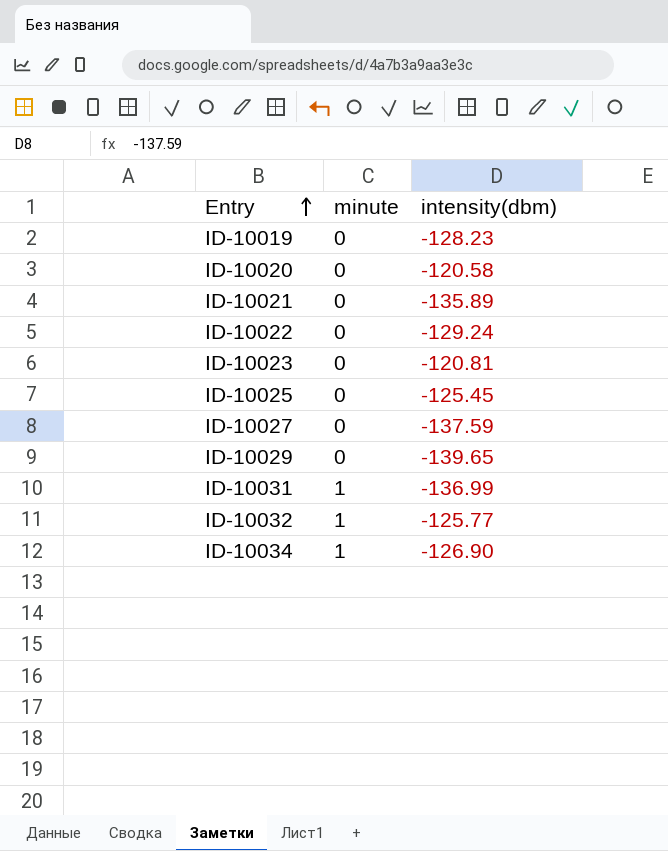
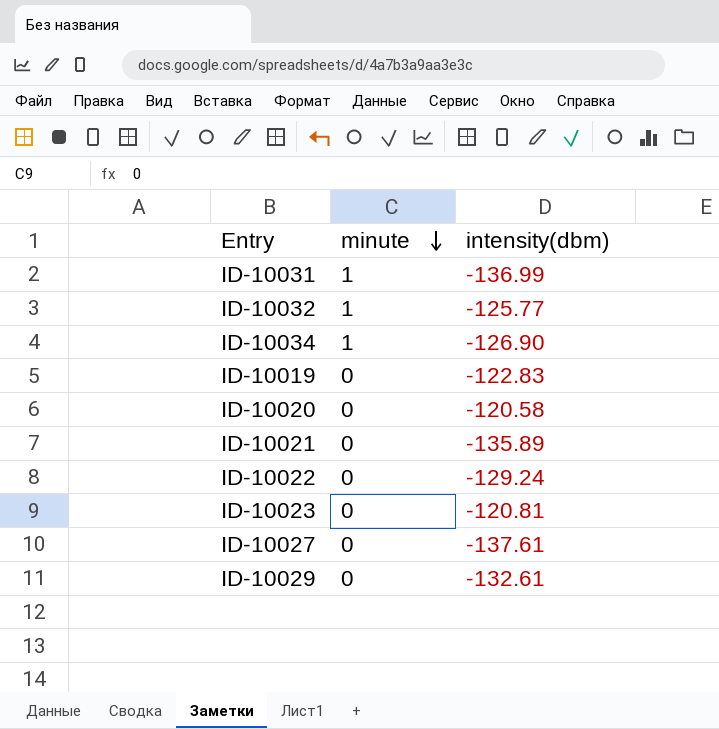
row order: Entry ascending -> minute descending
row ID-10025: 0 | -125.45 -> none
ID-10019 | intensity(dbm): -128.23 -> -122.83
ID-10027 | intensity(dbm): -137.59 -> -137.61
ID-10029 | intensity(dbm): -139.65 -> -132.61

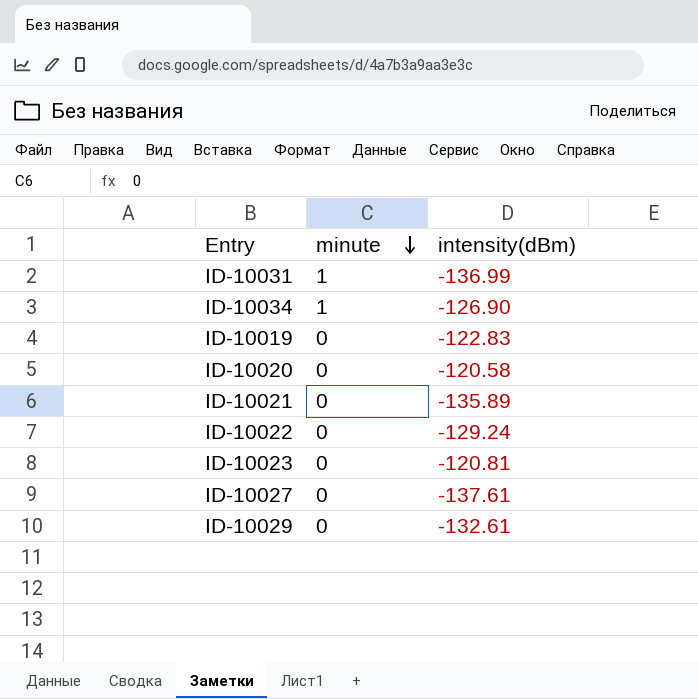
column name: intensity(dbm) -> intensity(dBm)
row ID-10032: 1 | -125.77 -> none

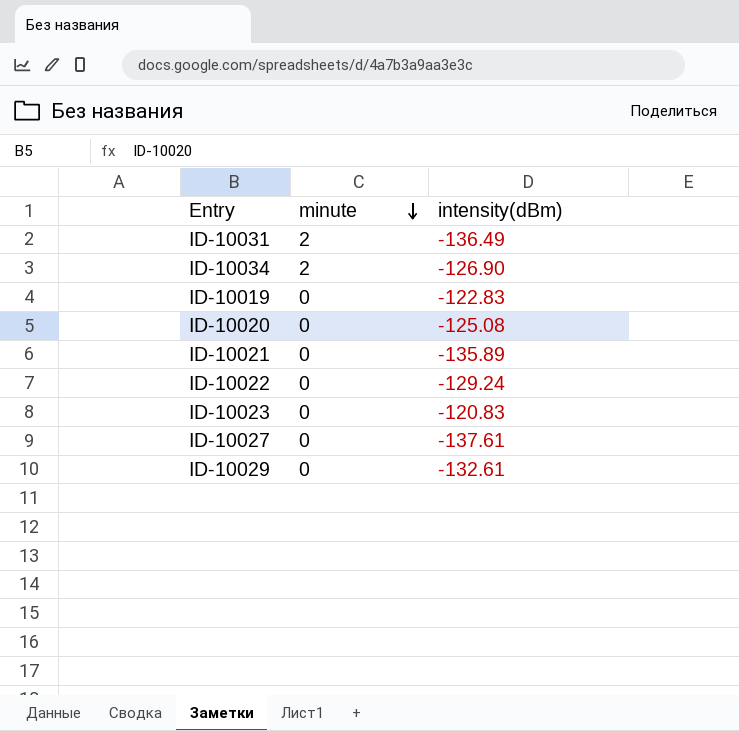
ID-10031 | minute: 1 -> 2
ID-10031 | intensity(dBm): -136.99 -> -136.49
ID-10034 | minute: 1 -> 2
ID-10020 | intensity(dBm): -120.58 -> -125.08
ID-10023 | intensity(dBm): -120.81 -> -120.83

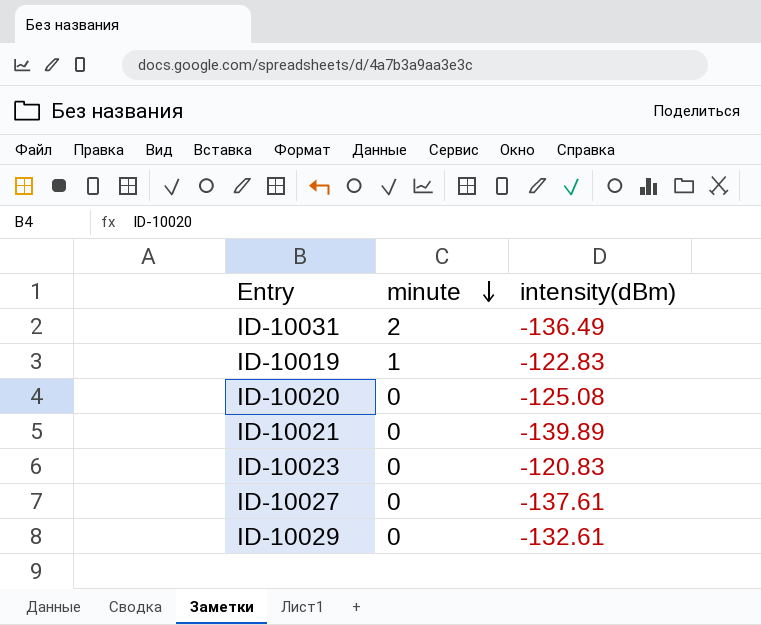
row ID-10034: 2 | -126.90 -> none
row ID-10022: 0 | -129.24 -> none
ID-10019 | minute: 0 -> 1
ID-10021 | intensity(dBm): -135.89 -> -139.89

